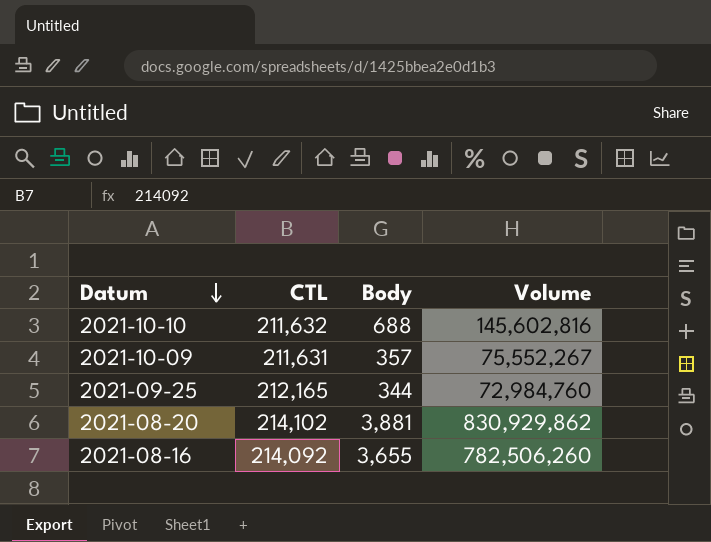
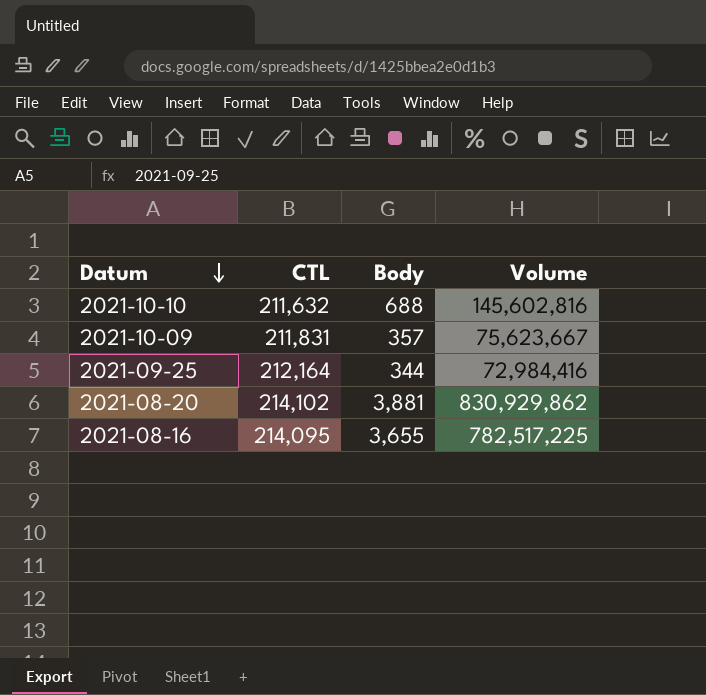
2021-10-09 | CTL: 211,631 -> 211,831
2021-10-09 | Volume: 75,552,267 -> 75,623,667
2021-09-25 | CTL: 212,165 -> 212,164
2021-09-25 | Volume: 72,984,760 -> 72,984,416
2021-08-16 | CTL: 214,092 -> 214,095
2021-08-16 | Volume: 782,506,260 -> 782,517,225

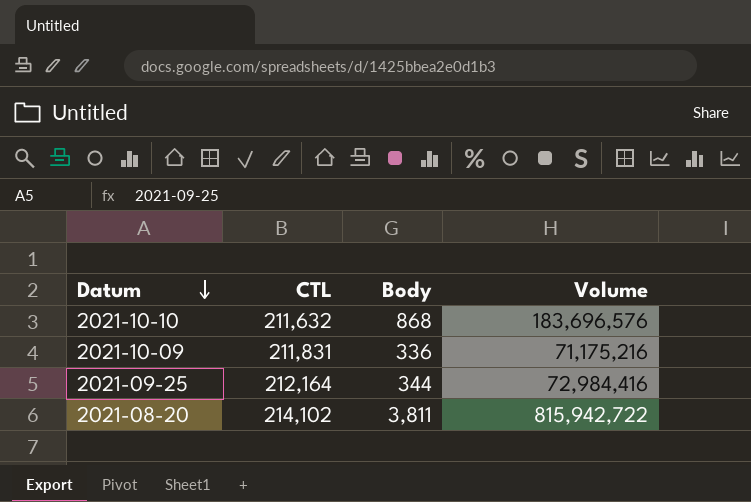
row 2021-08-16: 214,095 | 3,655 | 782,517,225 -> none
2021-10-10 | Body: 688 -> 868
2021-10-10 | Volume: 145,602,816 -> 183,696,576
2021-10-09 | Body: 357 -> 336
2021-10-09 | Volume: 75,623,667 -> 71,175,216
2021-08-20 | Body: 3,881 -> 3,811
2021-08-20 | Volume: 830,929,862 -> 815,942,722

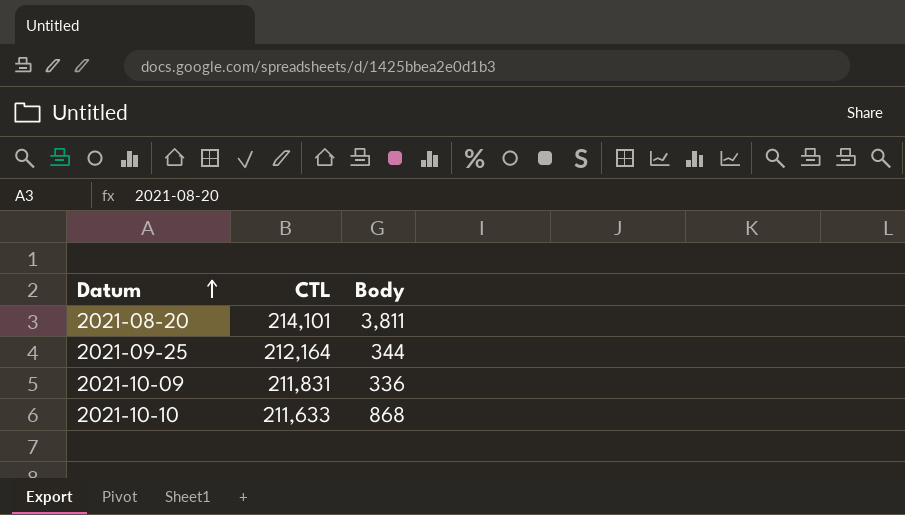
row order: Datum descending -> Datum ascending
column Volume | formula: [CTL] * [Body] -> none
2021-08-20 | CTL: 214,102 -> 214,101
2021-10-10 | CTL: 211,632 -> 211,633

